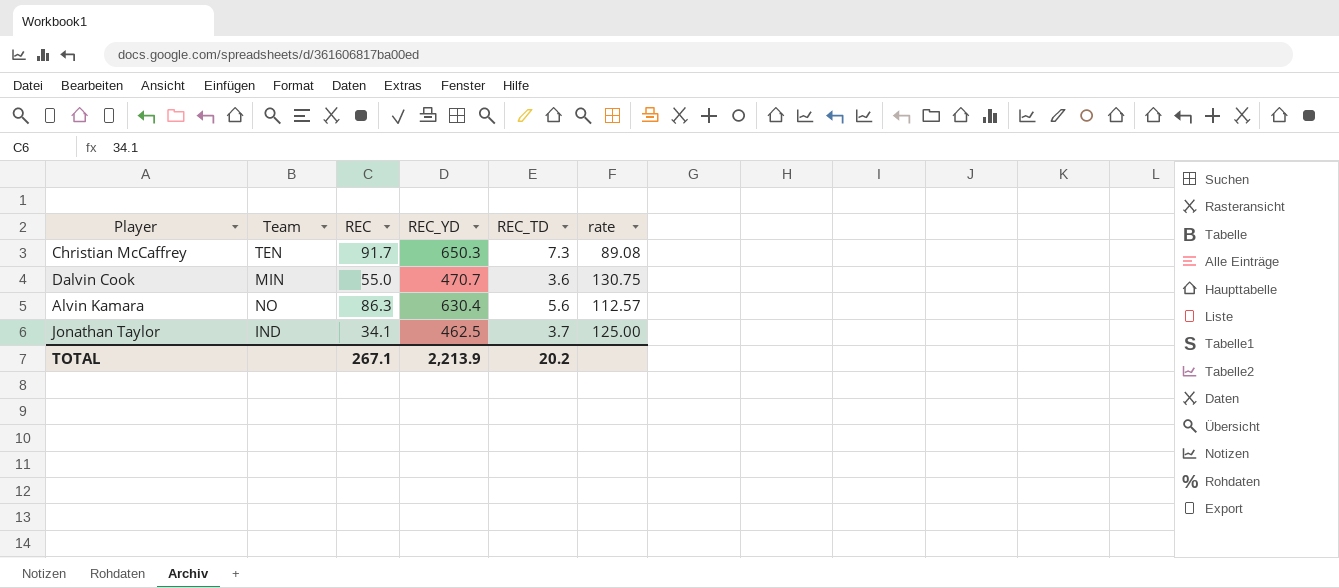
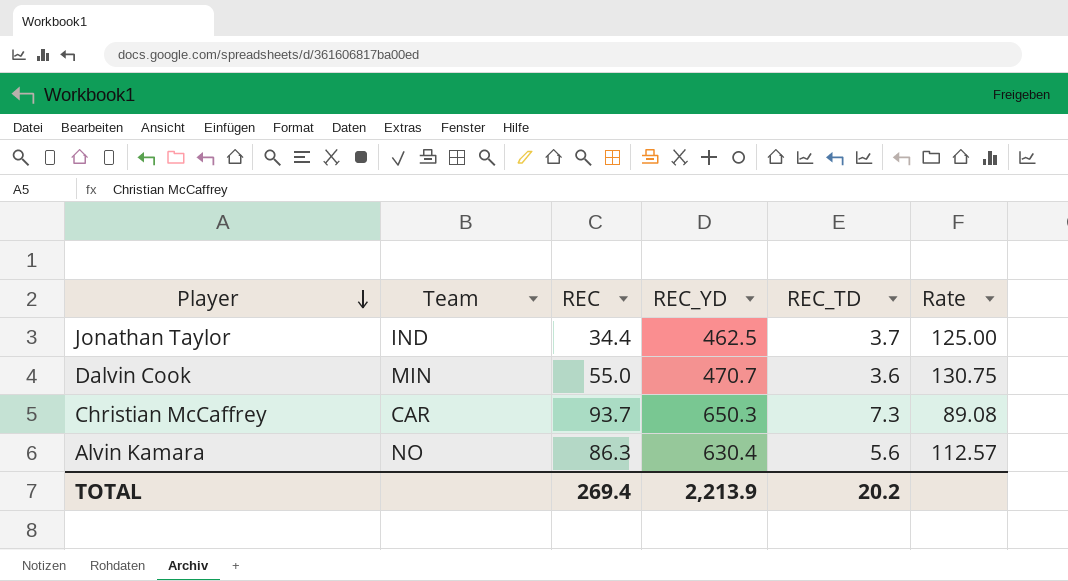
row order: none -> Player descending
column name: rate -> Rate
Jonathan Taylor | REC: 34.1 -> 34.4
Christian McCaffrey | Team: TEN -> CAR
Christian McCaffrey | REC: 91.7 -> 93.7
TOTAL | REC: 267.1 -> 269.4

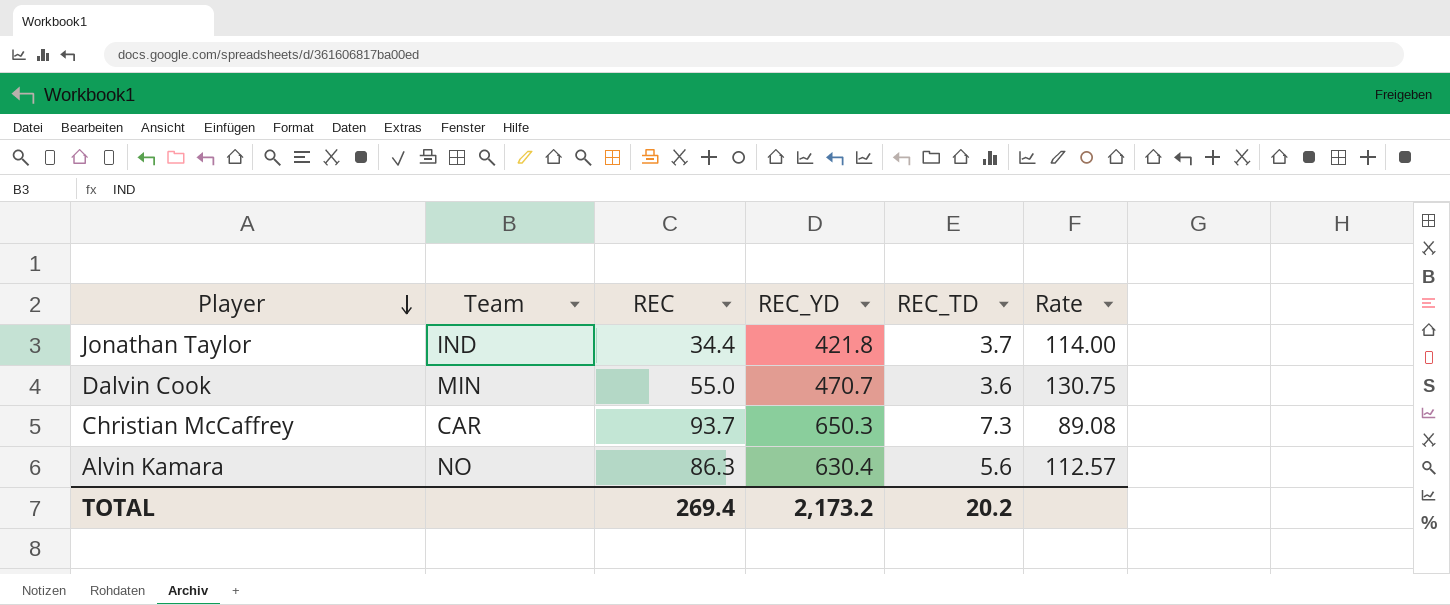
Jonathan Taylor | REC_YD: 462.5 -> 421.8
Jonathan Taylor | Rate: 125.00 -> 114.00
TOTAL | REC_YD: 2,213.9 -> 2,173.2

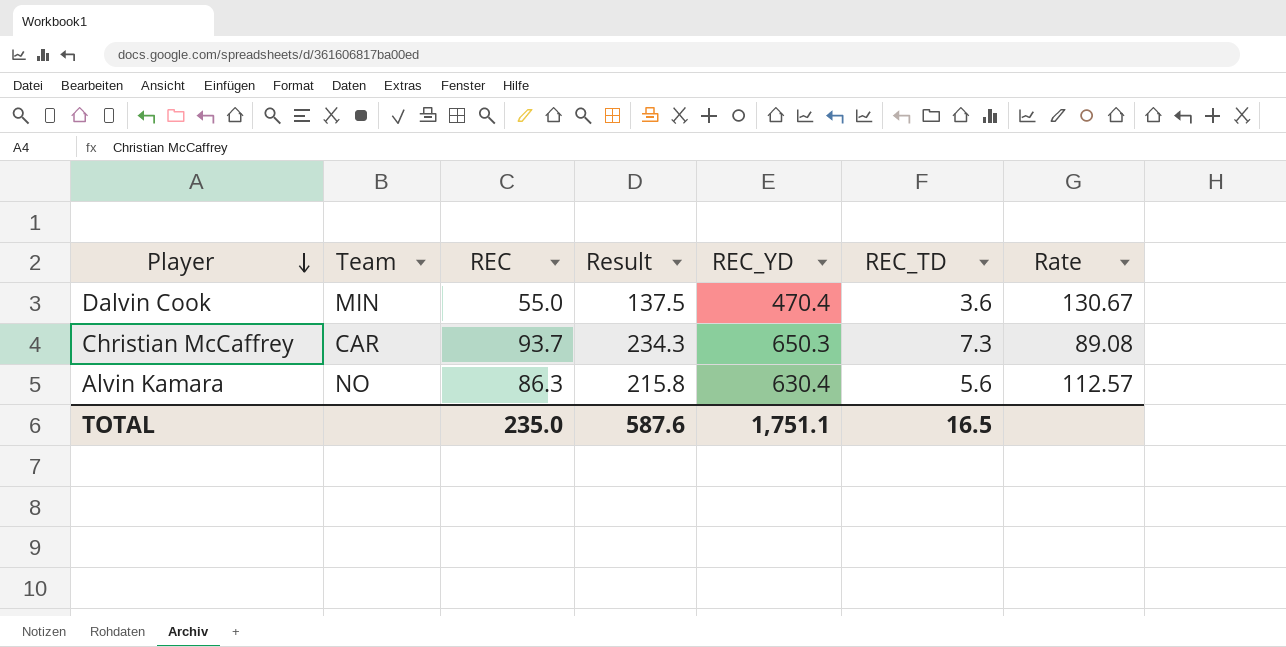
column Result | formula: none -> [REC] * 2.5
row Jonathan Taylor: IND | 34.4 | 421.8 | 3.7 | 114.00 -> none
Dalvin Cook | REC_YD: 470.7 -> 470.4
Dalvin Cook | Rate: 130.75 -> 130.67
TOTAL | REC: 269.4 -> 235.0
TOTAL | REC_YD: 2,173.2 -> 1,751.1
TOTAL | REC_TD: 20.2 -> 16.5

